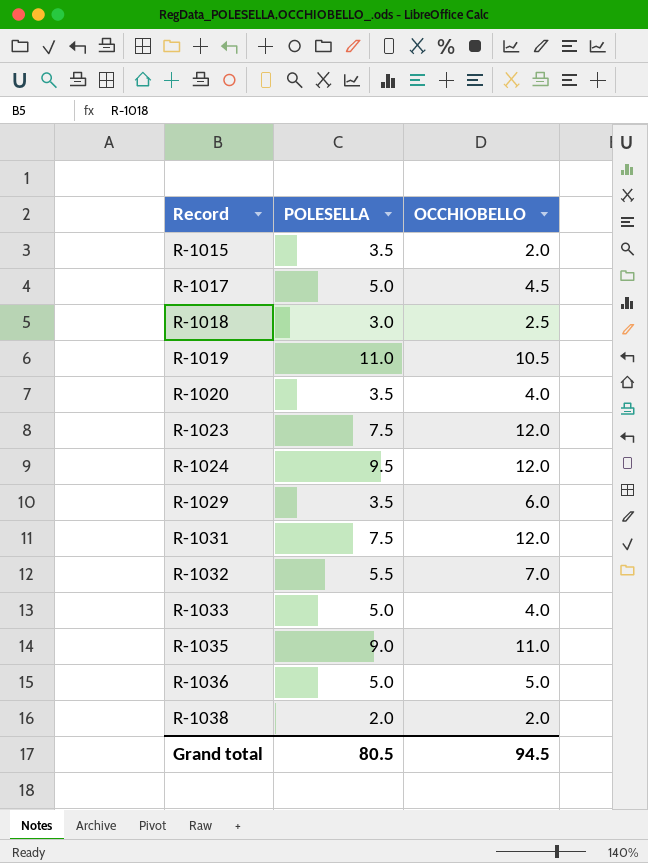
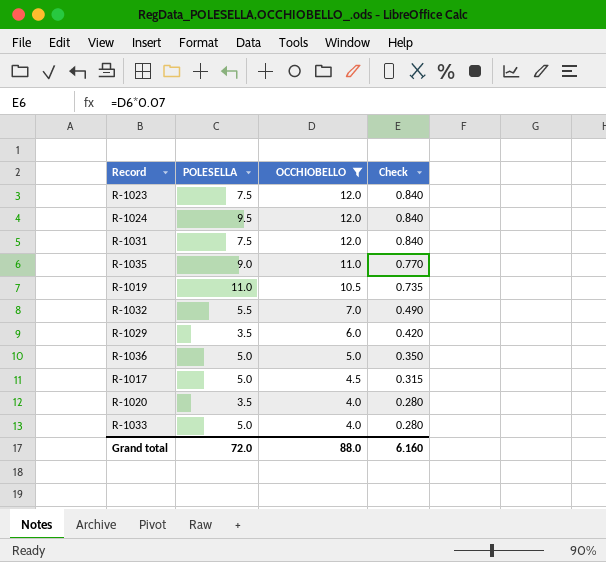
filter: none -> OCCHIOBELLO >= 4.0
row order: Record ascending -> OCCHIOBELLO descending
column Check | formula: none -> [OCCHIOBELLO] * 0.07
Grand total | POLESELLA: 80.5 -> 72.0
Grand total | OCCHIOBELLO: 94.5 -> 88.0

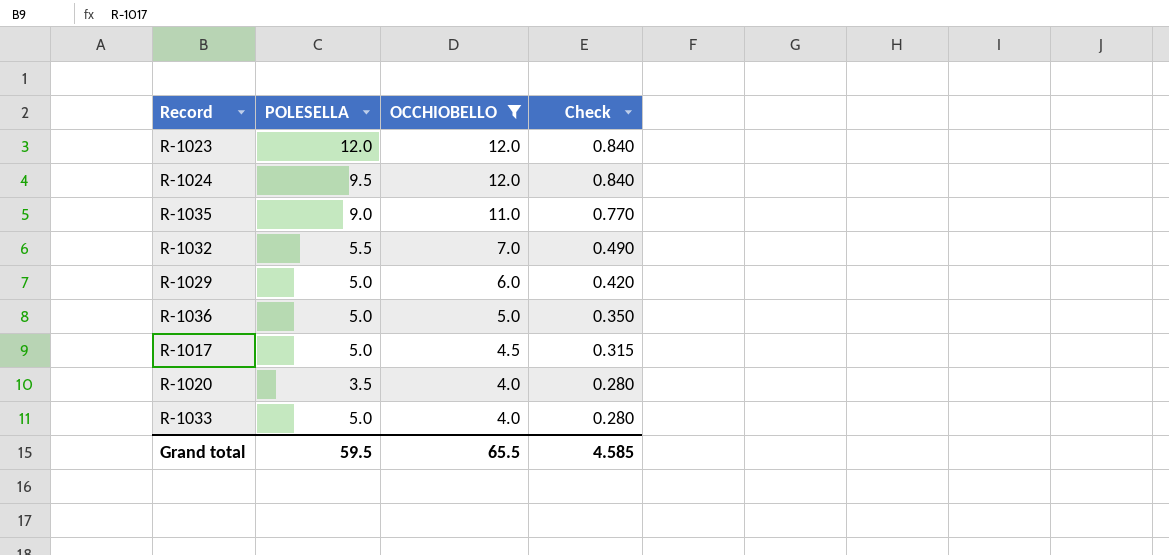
row R-1031: 7.5 | 12.0 | 0.840 -> none
row R-1019: 11.0 | 10.5 | 0.735 -> none
R-1023 | POLESELLA: 7.5 -> 12.0
R-1029 | POLESELLA: 3.5 -> 5.0
Grand total | POLESELLA: 72.0 -> 59.5
Grand total | OCCHIOBELLO: 88.0 -> 65.5
Grand total | Check: 6.160 -> 4.585

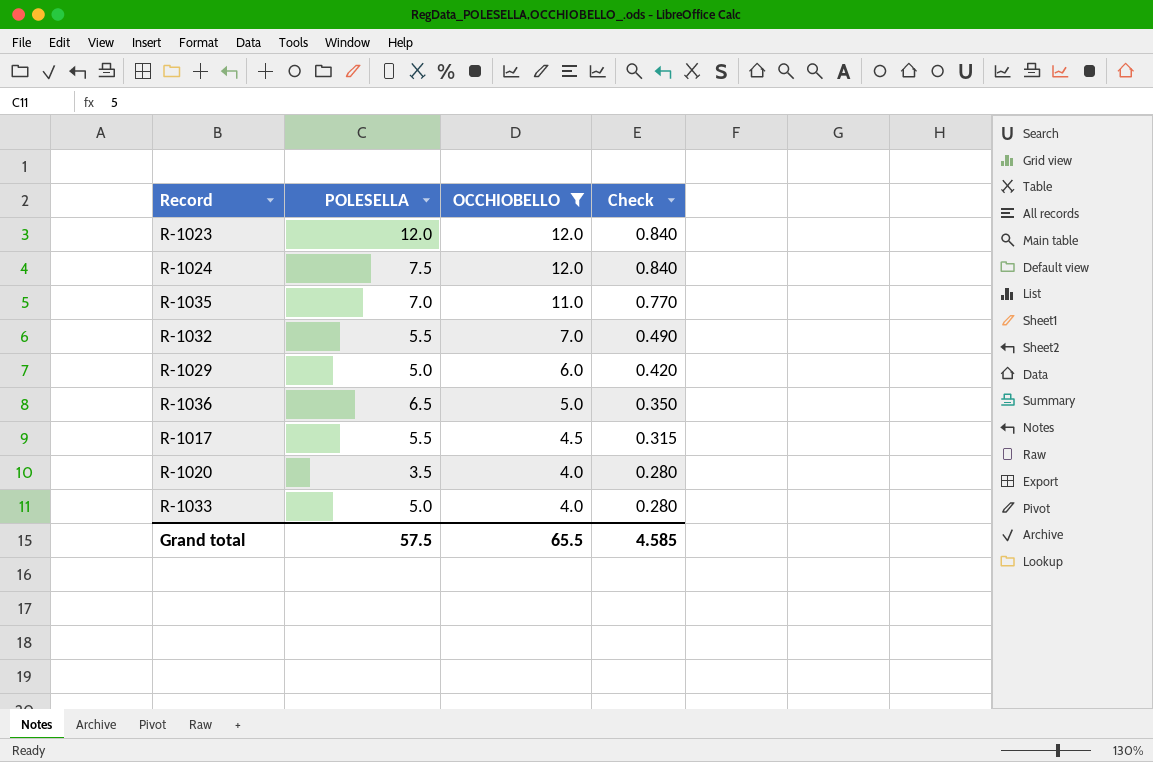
R-1024 | POLESELLA: 9.5 -> 7.5
R-1035 | POLESELLA: 9.0 -> 7.0
R-1036 | POLESELLA: 5.0 -> 6.5
R-1017 | POLESELLA: 5.0 -> 5.5
Grand total | POLESELLA: 59.5 -> 57.5

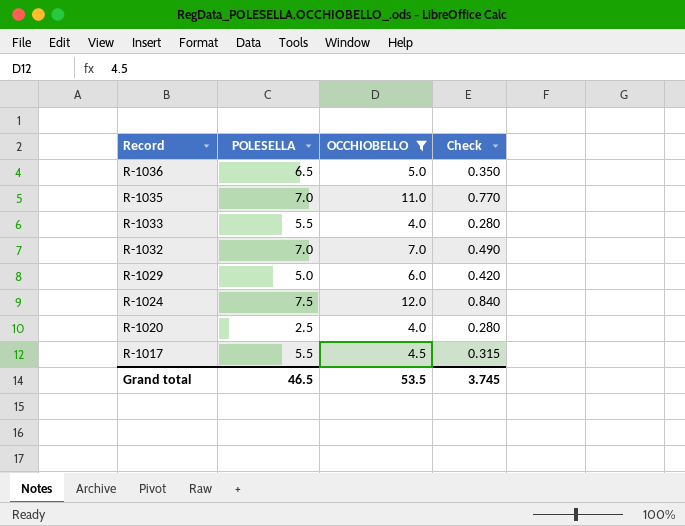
row order: OCCHIOBELLO descending -> Record descending
row R-1023: 12.0 | 12.0 | 0.840 -> none
R-1033 | POLESELLA: 5.0 -> 5.5
R-1032 | POLESELLA: 5.5 -> 7.0
R-1020 | POLESELLA: 3.5 -> 2.5
Grand total | POLESELLA: 57.5 -> 46.5
Grand total | OCCHIOBELLO: 65.5 -> 53.5
Grand total | Check: 4.585 -> 3.745

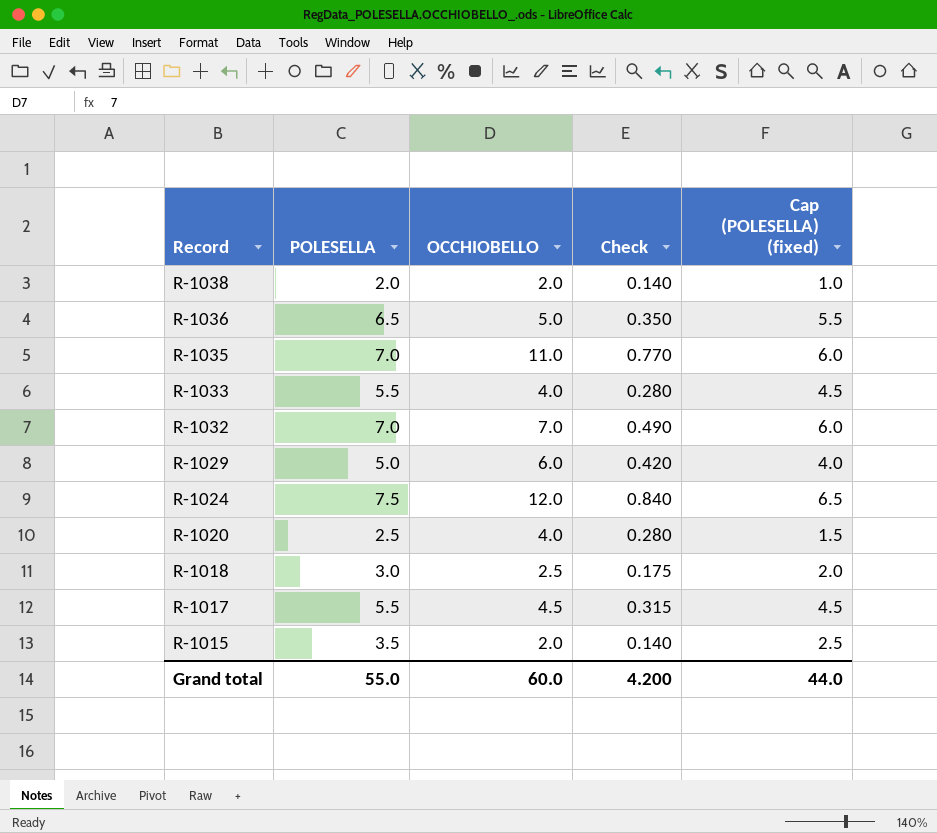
filter: OCCHIOBELLO >= 4.0 -> none
column Cap (POLESELLA) (fixed) | formula: none -> [POLESELLA] - 1
Grand total | POLESELLA: 46.5 -> 55.0
Grand total | OCCHIOBELLO: 53.5 -> 60.0
Grand total | Check: 3.745 -> 4.200

